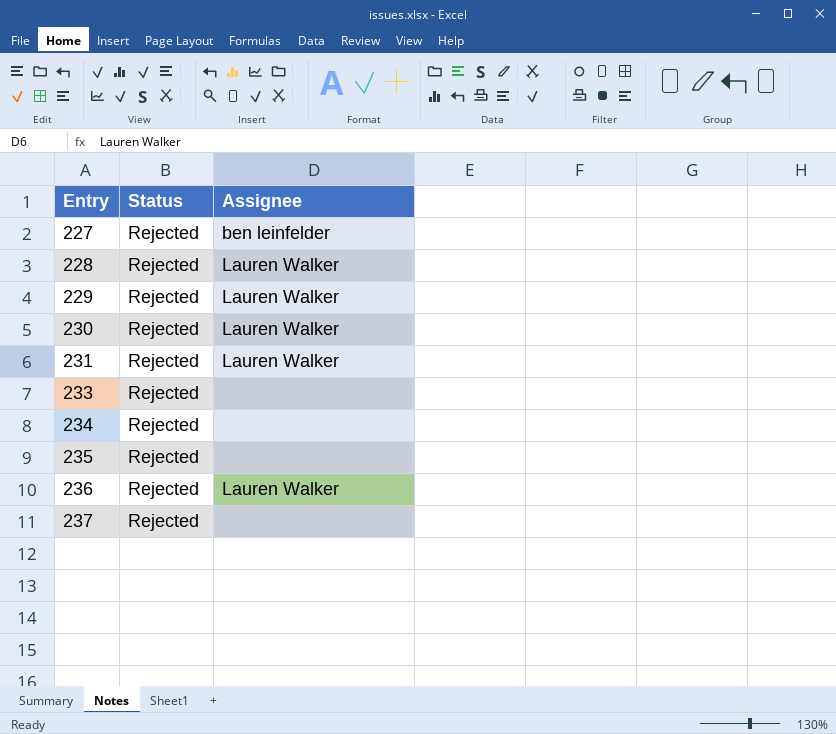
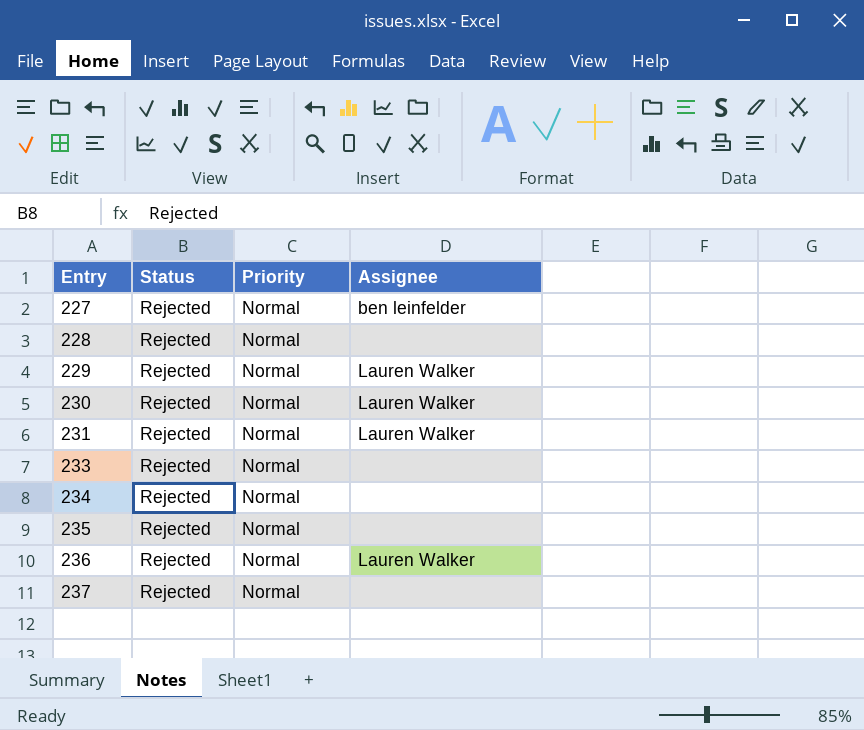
column Priority | position: none -> 3
228 | Assignee: Lauren Walker -> none

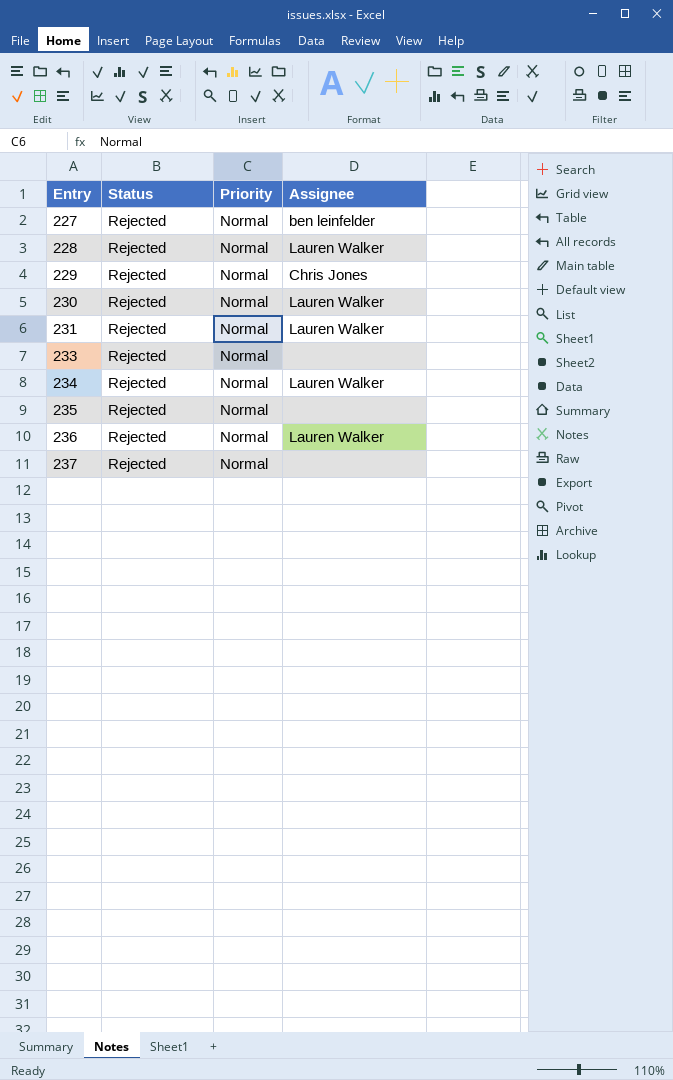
228 | Assignee: none -> Lauren Walker
229 | Assignee: Lauren Walker -> Chris Jones
234 | Assignee: none -> Lauren Walker

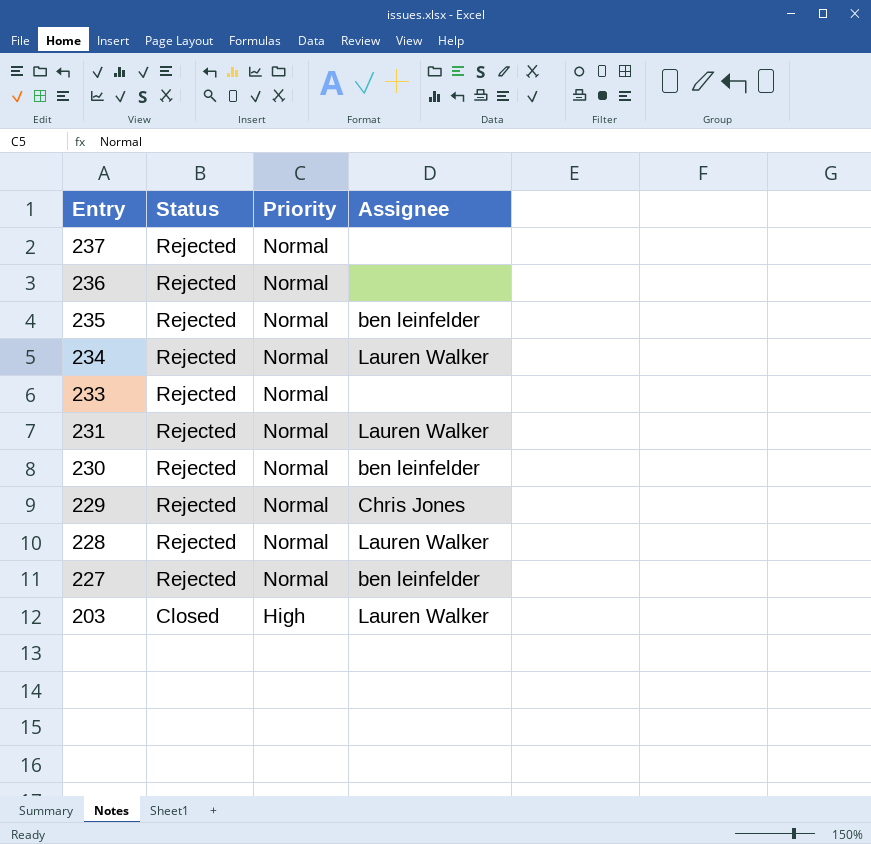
row order: Entry ascending -> Entry descending
236 | Assignee: Lauren Walker -> none
235 | Assignee: none -> ben leinfelder
230 | Assignee: Lauren Walker -> ben leinfelder
row 203: none -> Closed | High | Lauren Walker

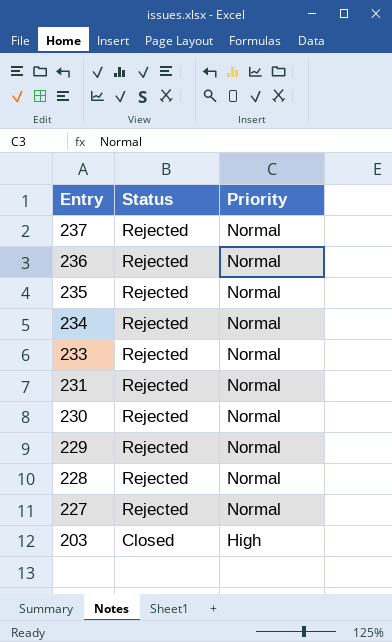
column Assignee | position: 4 -> none

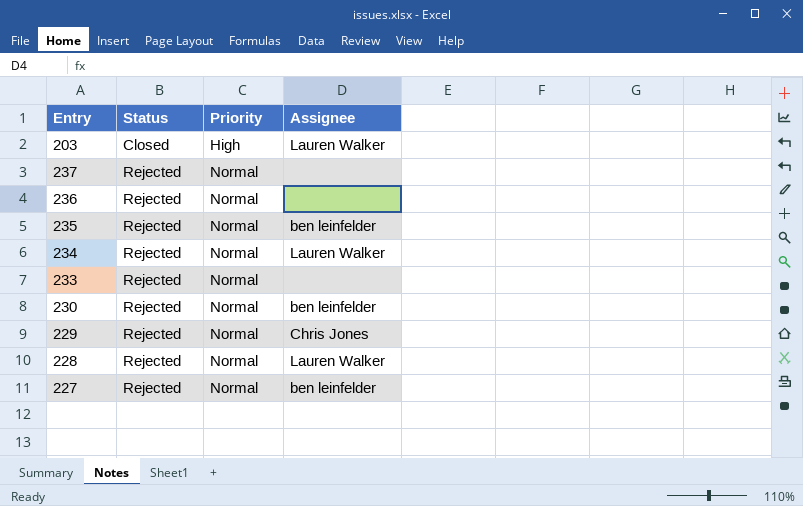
row order: Entry descending -> Status ascending
column Assignee | position: none -> 4
row 231: Rejected | Normal -> none

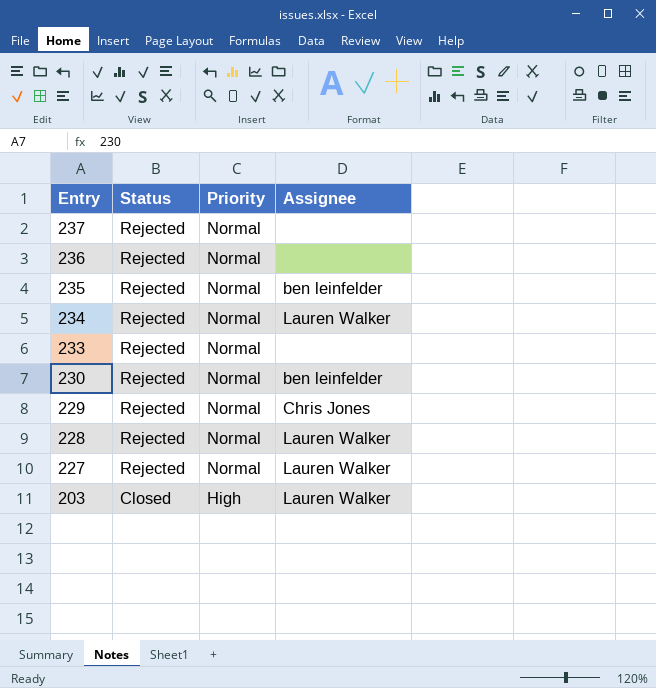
row order: Status ascending -> Entry descending
227 | Assignee: ben leinfelder -> Lauren Walker

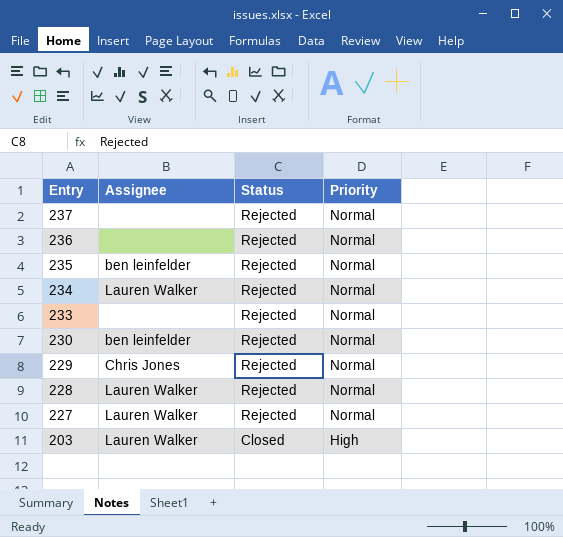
column Assignee | position: 4 -> 2

